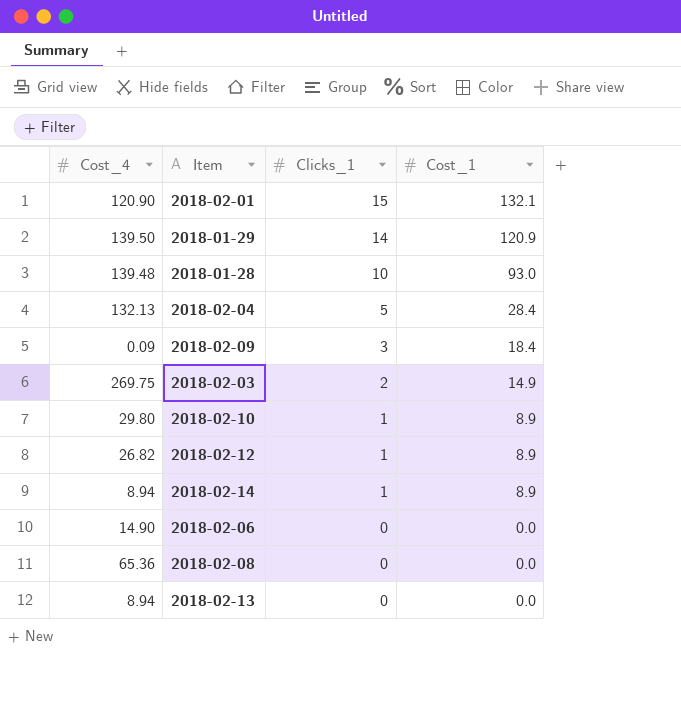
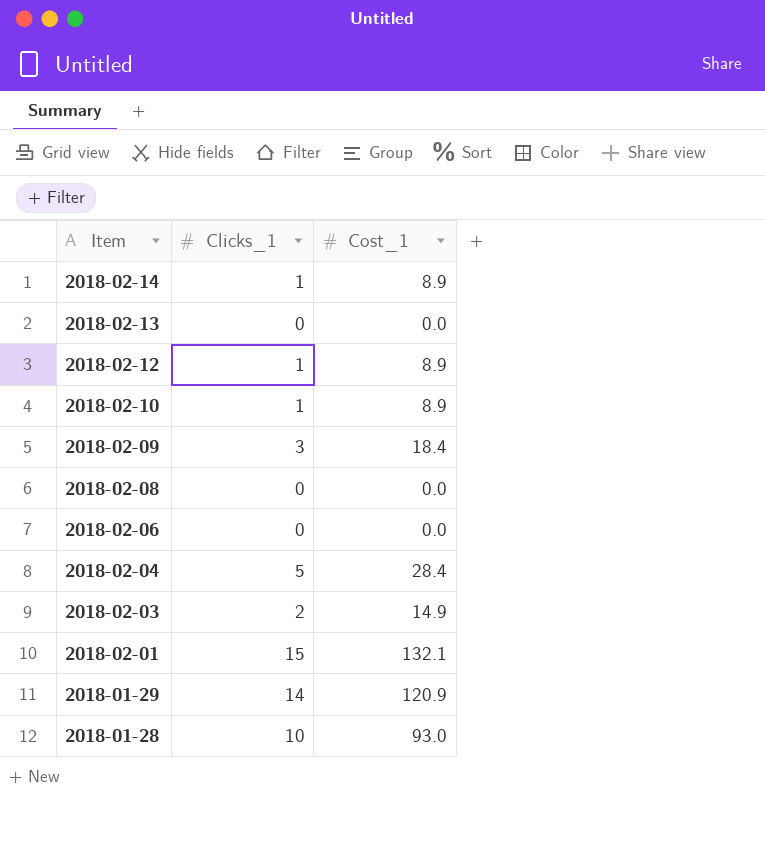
row order: Clicks_1 descending -> Item descending
column Cost_4 | position: 1 -> none

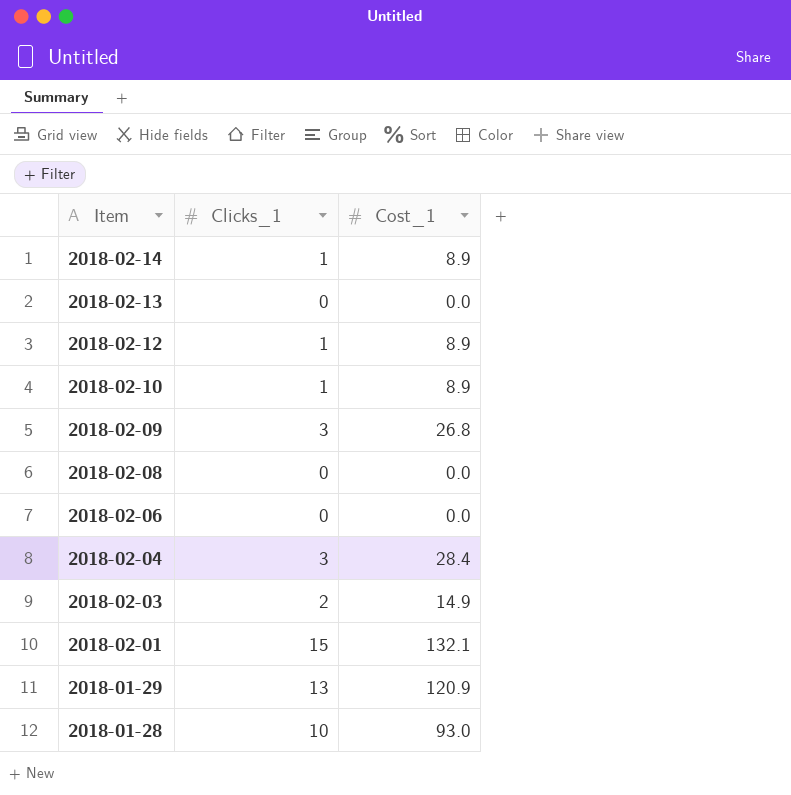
2018-02-09 | Cost_1: 18.4 -> 26.8
2018-02-04 | Clicks_1: 5 -> 3
2018-01-29 | Clicks_1: 14 -> 13

